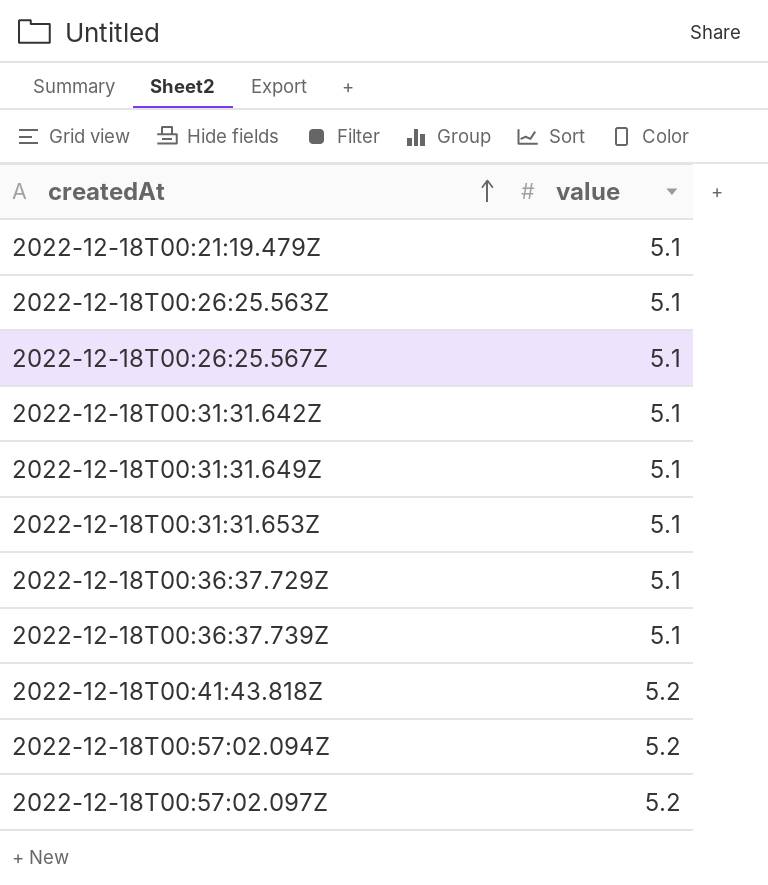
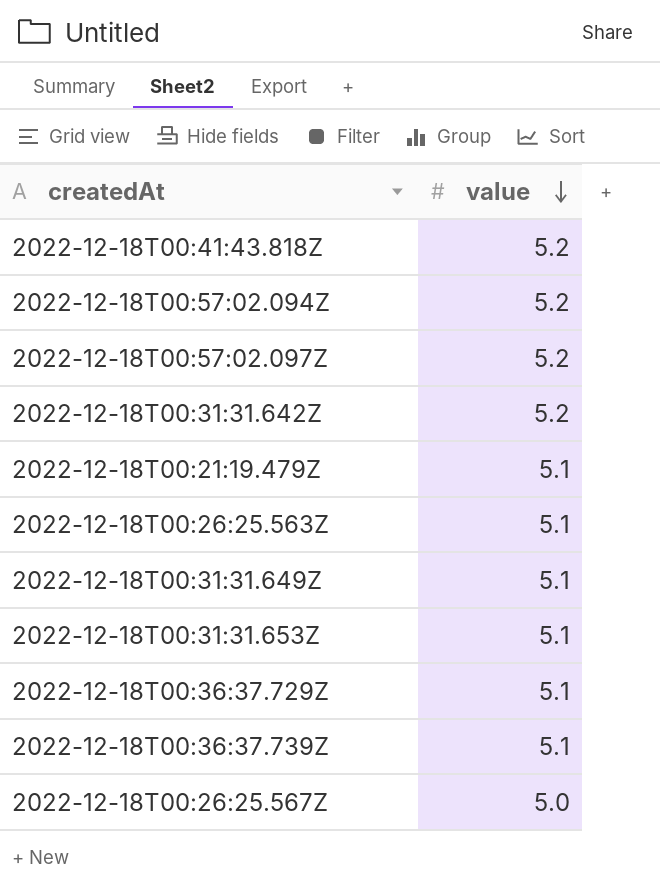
row order: createdAt ascending -> value descending
2022-12-18T00:31:31.642Z | value: 5.1 -> 5.2
2022-12-18T00:26:25.567Z | value: 5.1 -> 5.0

